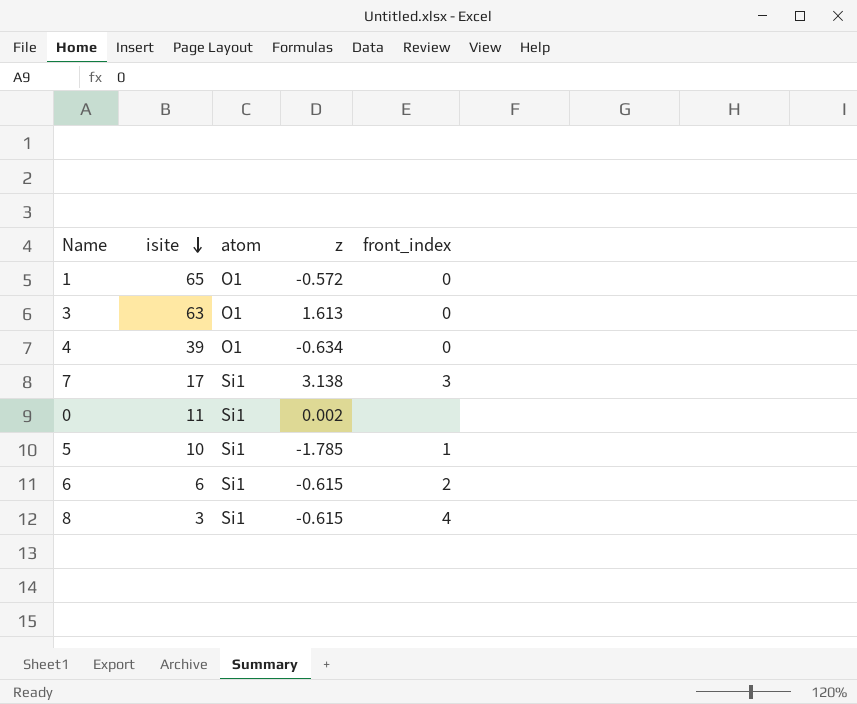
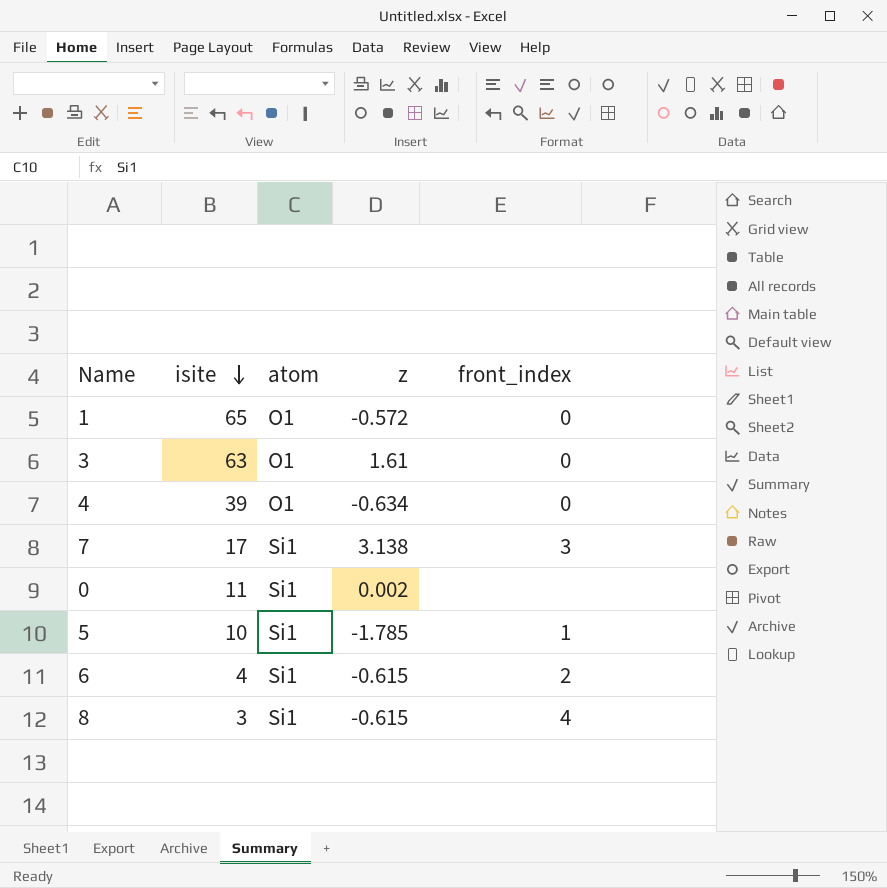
3 | z: 1.613 -> 1.61
6 | isite: 6 -> 4

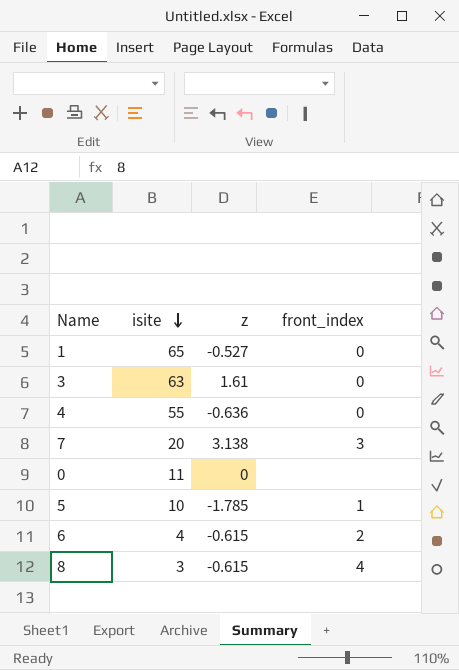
column atom | position: 3 -> none
1 | z: -0.572 -> -0.527
4 | isite: 39 -> 55
4 | z: -0.634 -> -0.636
7 | isite: 17 -> 20
0 | z: 0.002 -> 0

